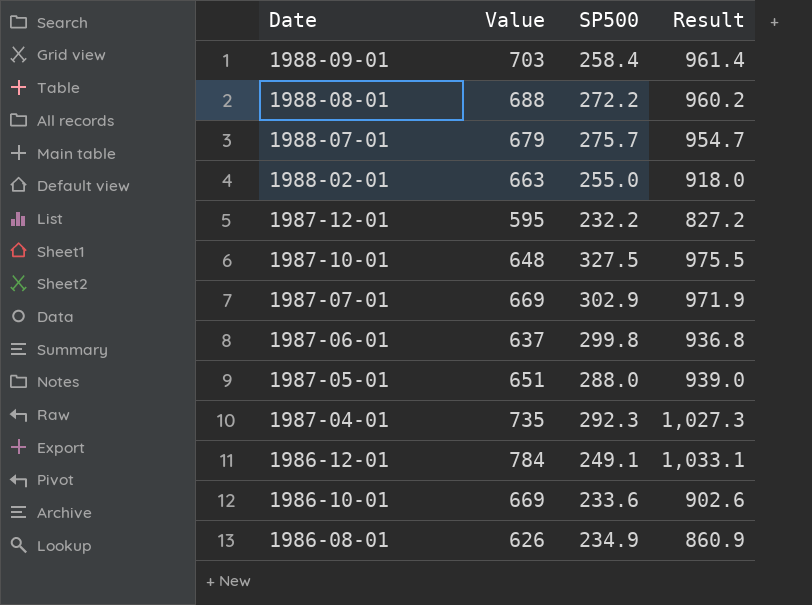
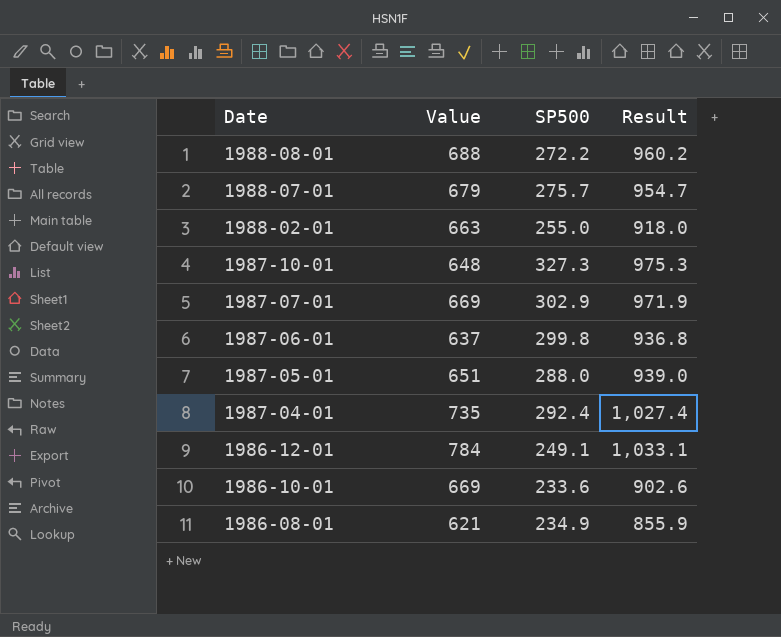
row 1988-09-01: 703 | 258.4 | 961.4 -> none
row 1987-12-01: 595 | 232.2 | 827.2 -> none
1987-10-01 | SP500: 327.5 -> 327.3
1987-10-01 | Result: 975.5 -> 975.3
1987-04-01 | SP500: 292.3 -> 292.4
1987-04-01 | Result: 1,027.3 -> 1,027.4
1986-08-01 | Value: 626 -> 621
1986-08-01 | Result: 860.9 -> 855.9

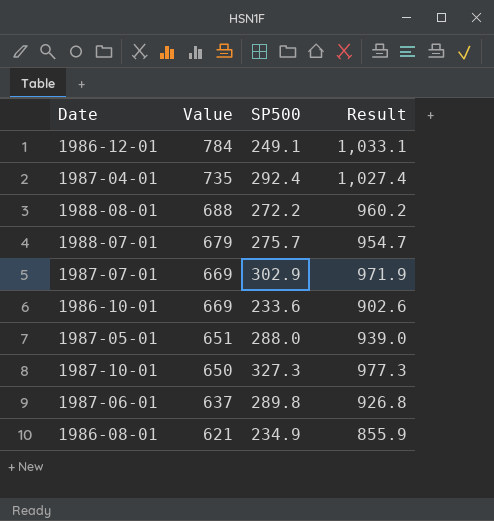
row order: Date descending -> Value descending
row 1988-02-01: 663 | 255.0 | 918.0 -> none
1987-10-01 | Value: 648 -> 650
1987-10-01 | Result: 975.3 -> 977.3
1987-06-01 | SP500: 299.8 -> 289.8
1987-06-01 | Result: 936.8 -> 926.8

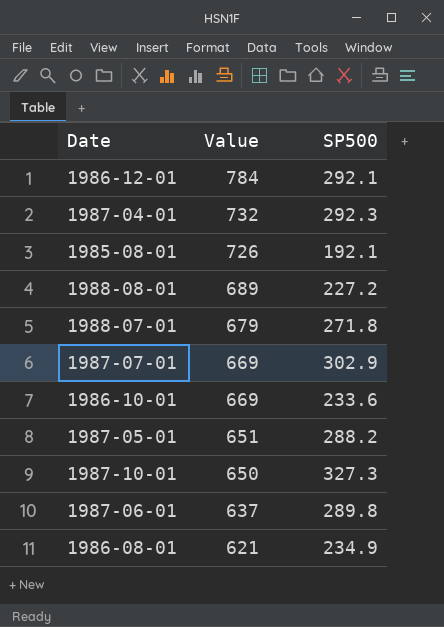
column Result | formula: [Value] + [SP500] -> none
1986-12-01 | SP500: 249.1 -> 292.1
1987-04-01 | Value: 735 -> 732
1987-04-01 | SP500: 292.4 -> 292.3
row 1985-08-01: none -> 726 | 192.1
1988-08-01 | Value: 688 -> 689
1988-08-01 | SP500: 272.2 -> 227.2
1988-07-01 | SP500: 275.7 -> 271.8
1987-05-01 | SP500: 288.0 -> 288.2

